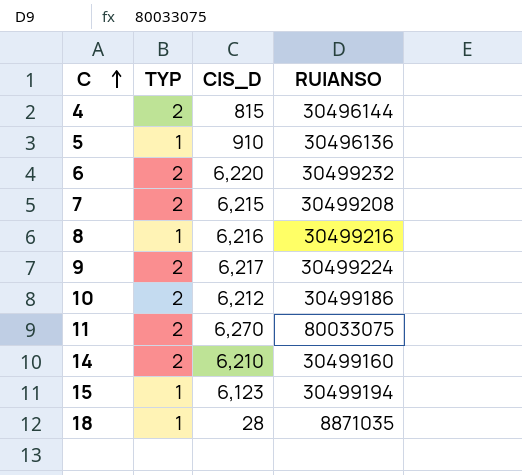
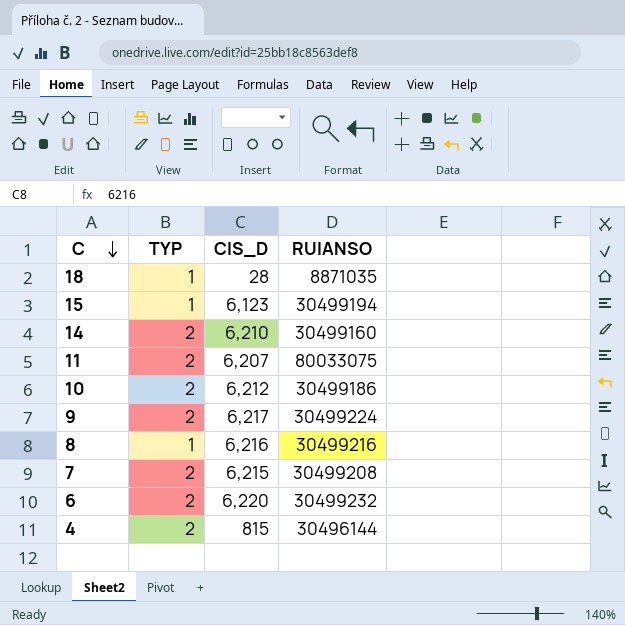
row order: C ascending -> C descending
row 5: 1 | 910 | 30496136 -> none
11 | CIS_D: 6,270 -> 6,207

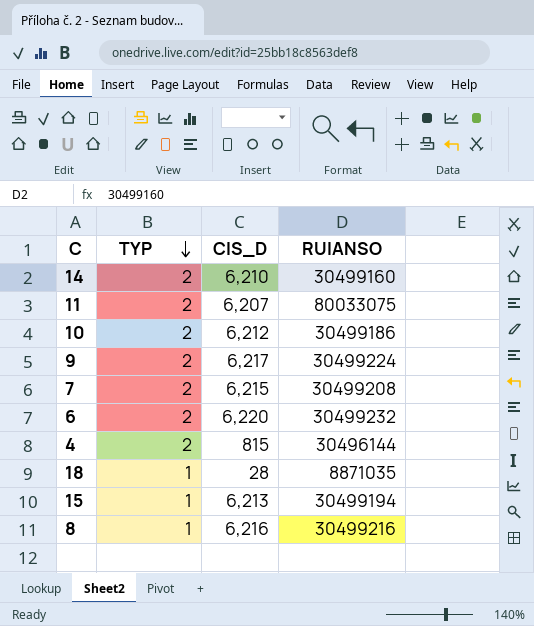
row order: C descending -> TYP descending
15 | CIS_D: 6,123 -> 6,213

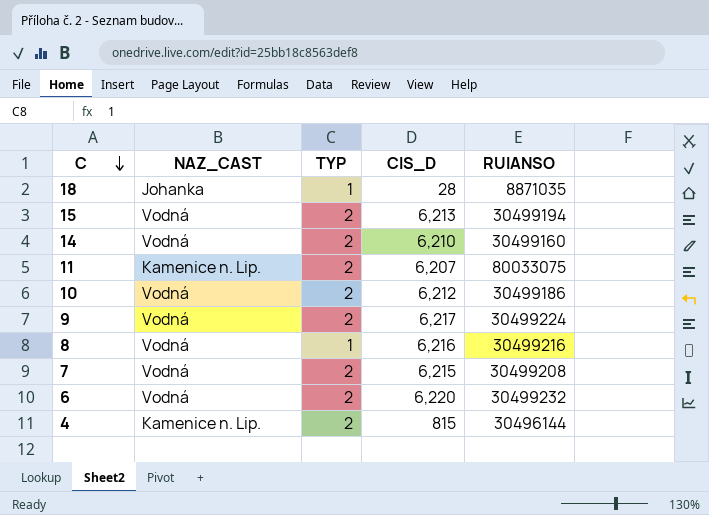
row order: TYP descending -> C descending
column NAZ_CAST | position: none -> 2
15 | TYP: 1 -> 2

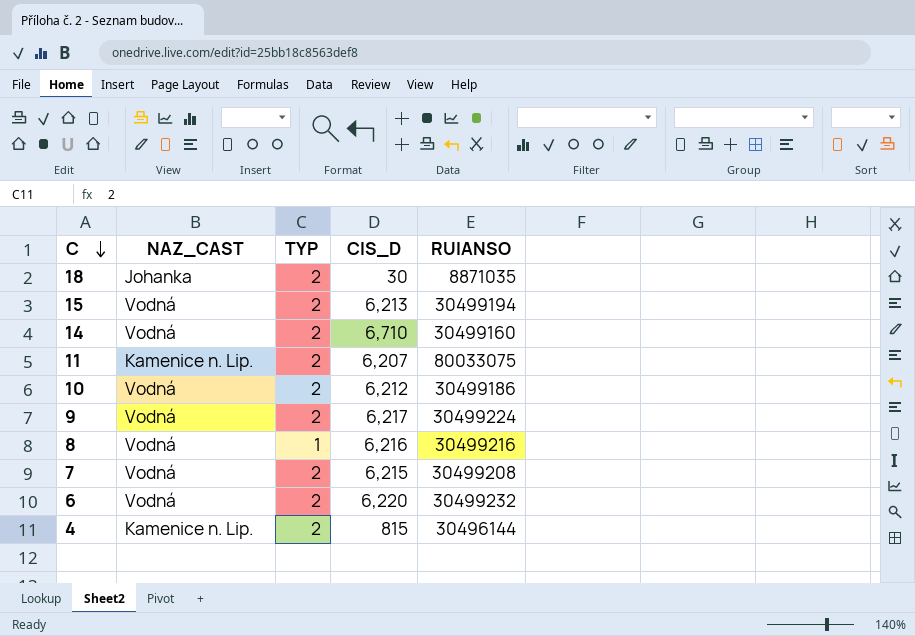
18 | TYP: 1 -> 2
18 | CIS_D: 28 -> 30
14 | CIS_D: 6,210 -> 6,710

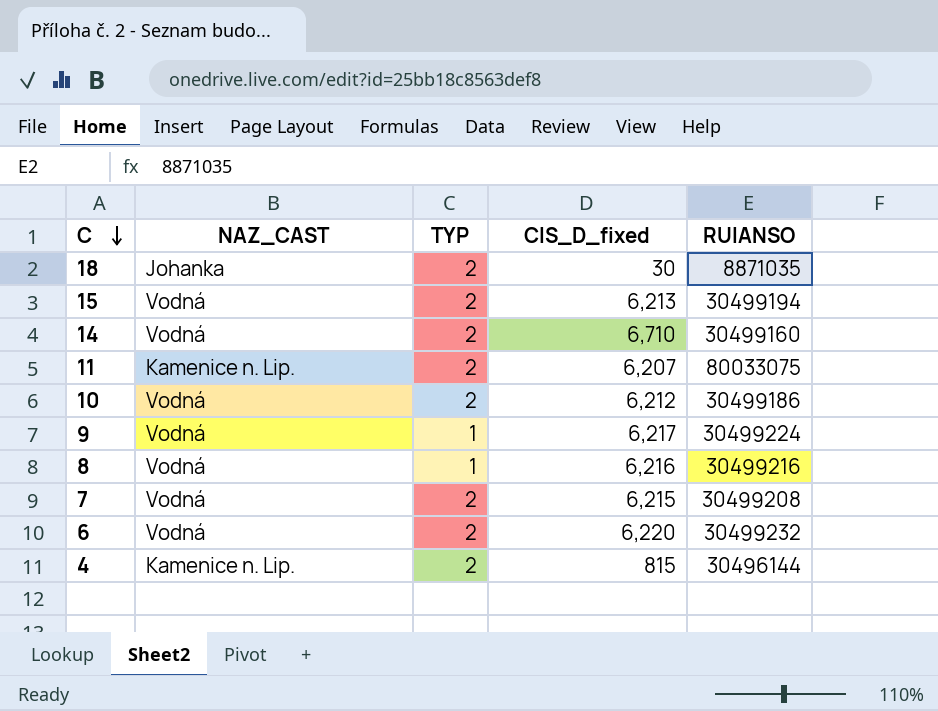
column name: CIS_D -> CIS_D_fixed
9 | TYP: 2 -> 1

